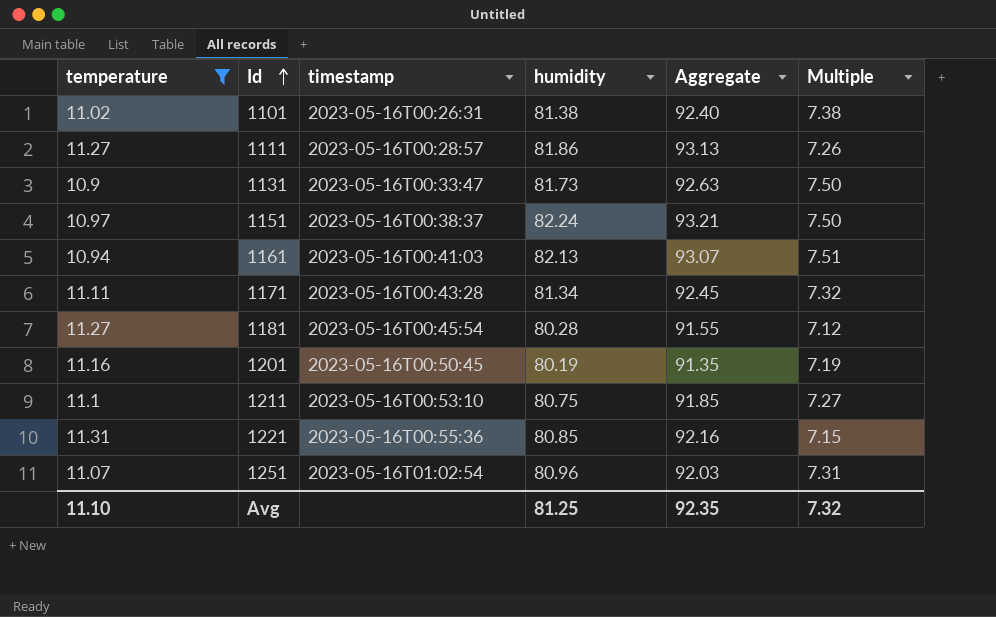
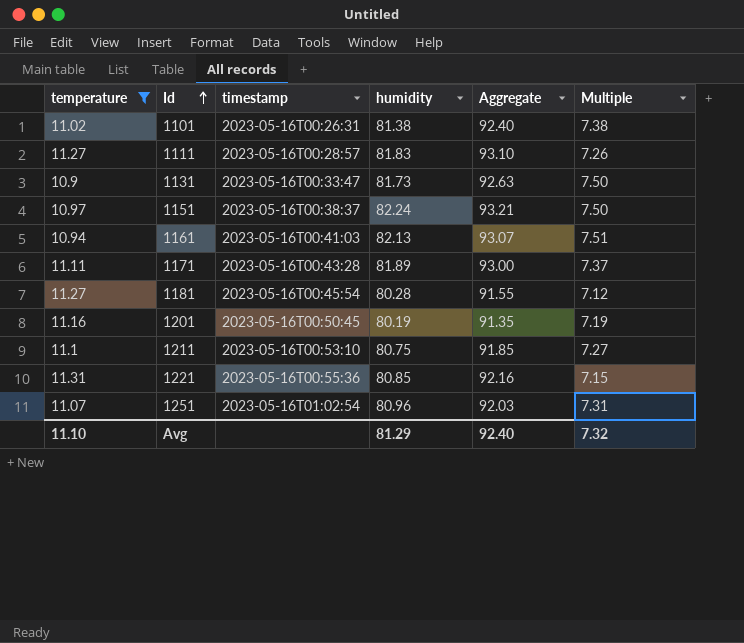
1111 | humidity: 81.86 -> 81.83
1111 | Aggregate: 93.13 -> 93.10
1171 | humidity: 81.34 -> 81.89
1171 | Aggregate: 92.45 -> 93.00
1171 | Multiple: 7.32 -> 7.37
Avg | humidity: 81.25 -> 81.29
Avg | Aggregate: 92.35 -> 92.40

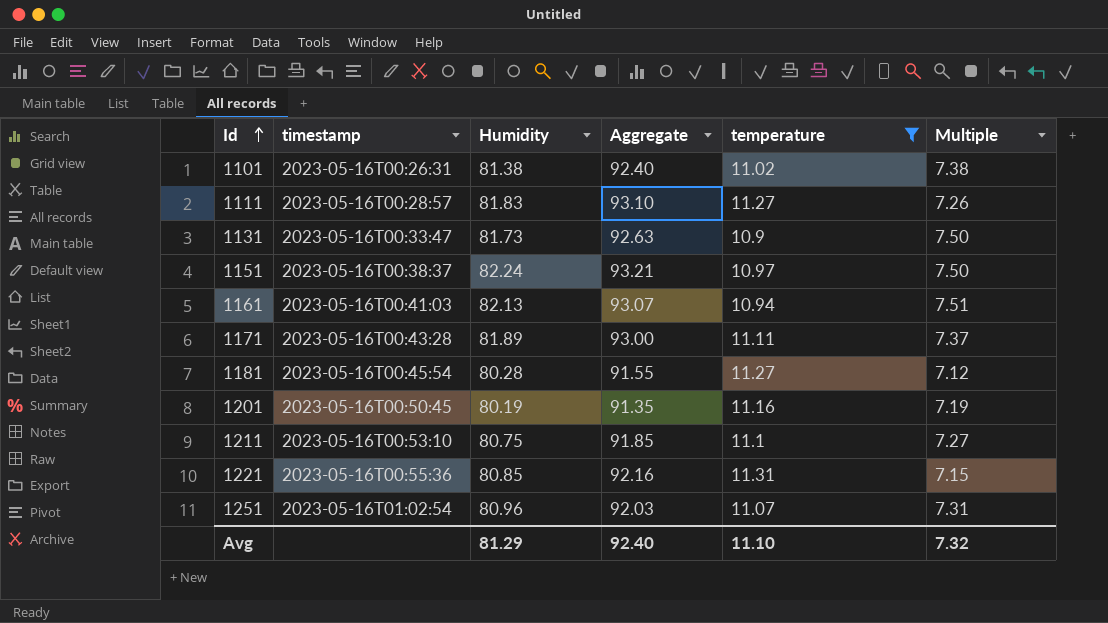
column name: humidity -> Humidity
column temperature | position: 1 -> 5

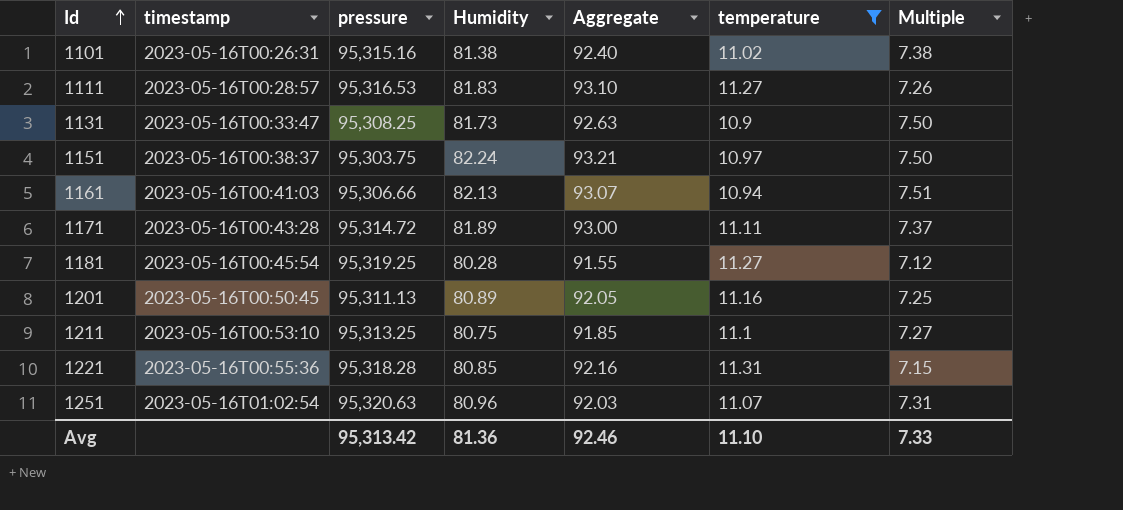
column pressure | position: none -> 3
1201 | Humidity: 80.19 -> 80.89
1201 | Aggregate: 91.35 -> 92.05
1201 | Multiple: 7.19 -> 7.25
Avg | Humidity: 81.29 -> 81.36
Avg | Aggregate: 92.40 -> 92.46
Avg | Multiple: 7.32 -> 7.33

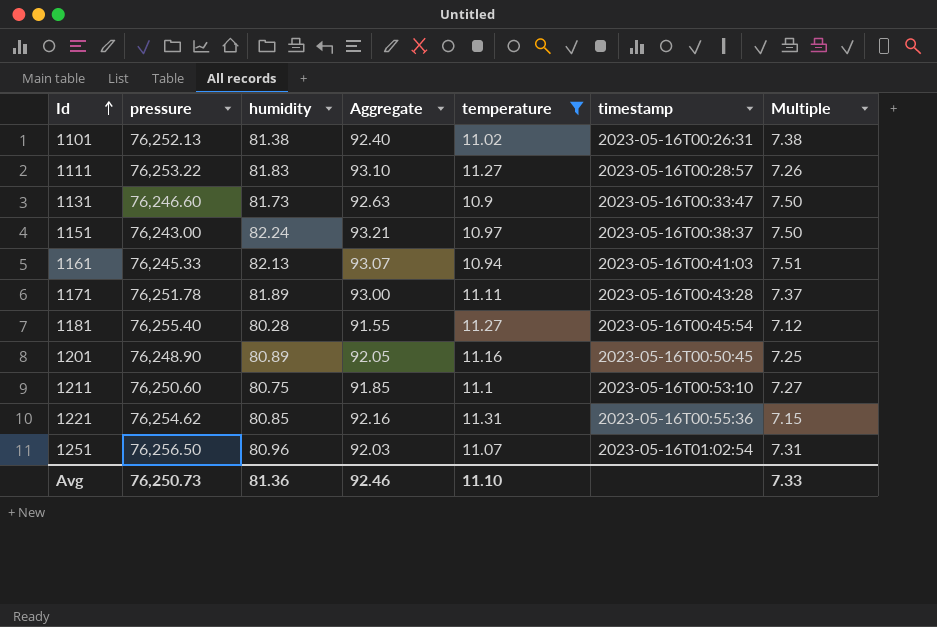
column name: Humidity -> humidity
column timestamp | position: 2 -> 6
1101 | pressure: 95,315.16 -> 76,252.13
1111 | pressure: 95,316.53 -> 76,253.22
1131 | pressure: 95,308.25 -> 76,246.60
1151 | pressure: 95,303.75 -> 76,243.00
1161 | pressure: 95,306.66 -> 76,245.33
1171 | pressure: 95,314.72 -> 76,251.78
1181 | pressure: 95,319.25 -> 76,255.40
1201 | pressure: 95,311.13 -> 76,248.90
1211 | pressure: 95,313.25 -> 76,250.60
1221 | pressure: 95,318.28 -> 76,254.62
1251 | pressure: 95,320.63 -> 76,256.50
Avg | pressure: 95,313.42 -> 76,250.73

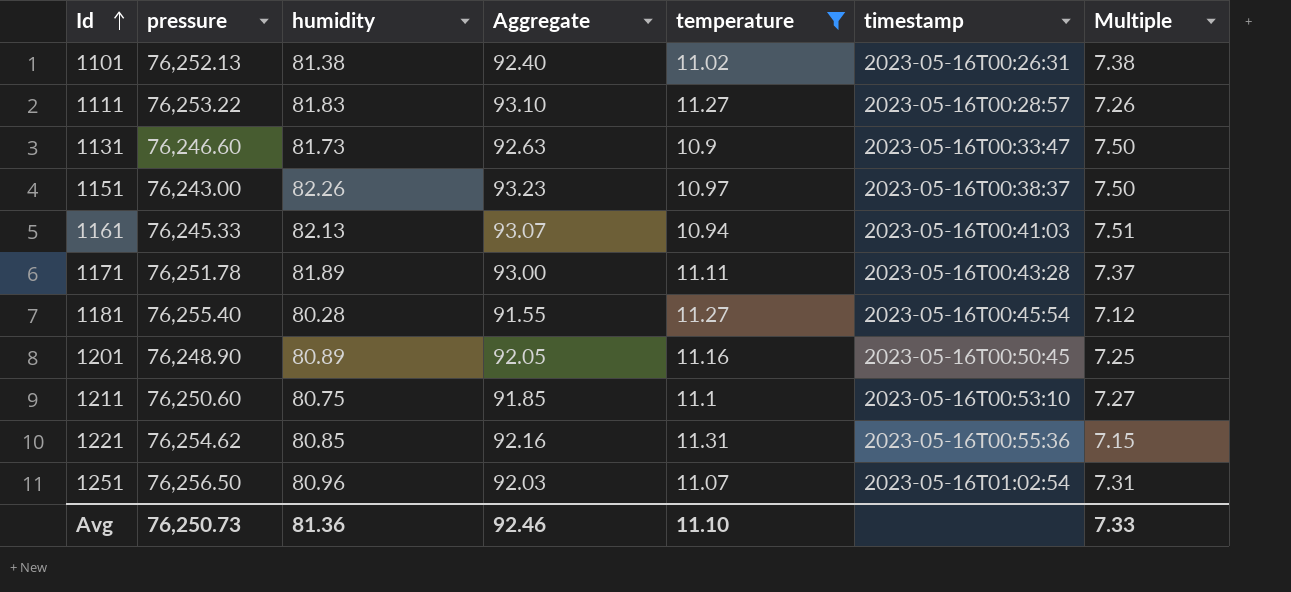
1151 | humidity: 82.24 -> 82.26
1151 | Aggregate: 93.21 -> 93.23

